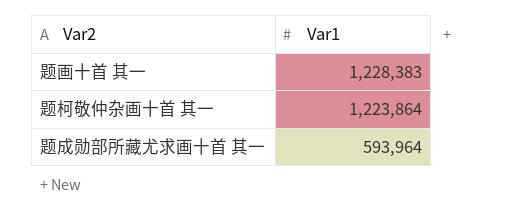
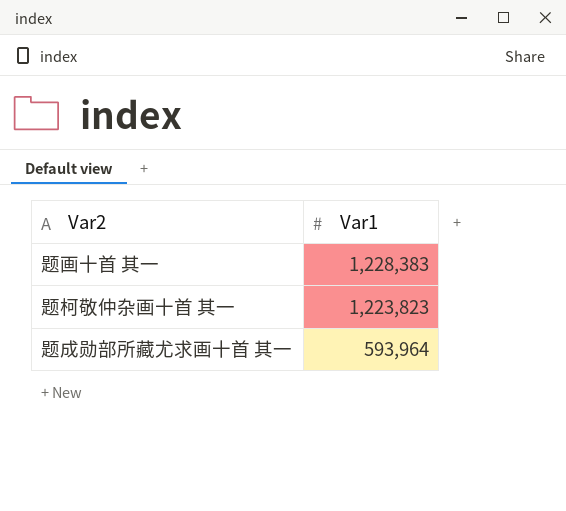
题柯敬仲杂画十首 其一 | Var1: 1,223,864 -> 1,223,823

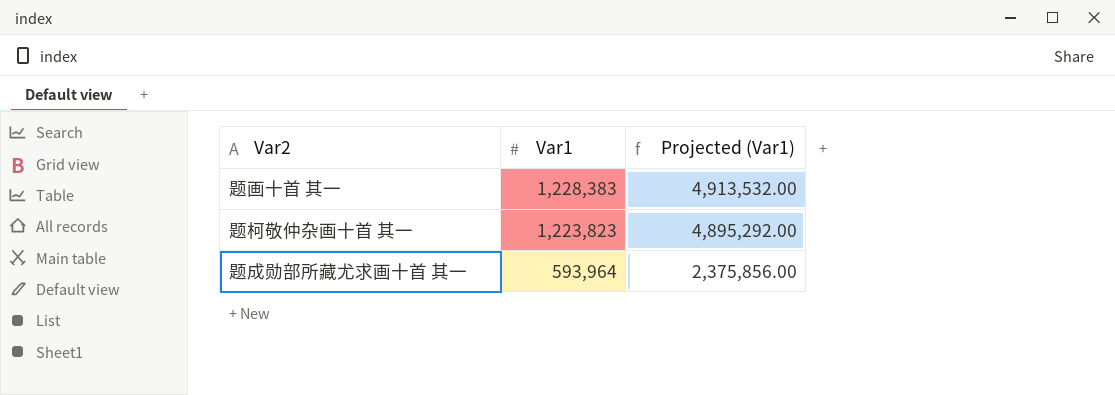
column Projected (Var1) | formula: none -> [Var1] * 4

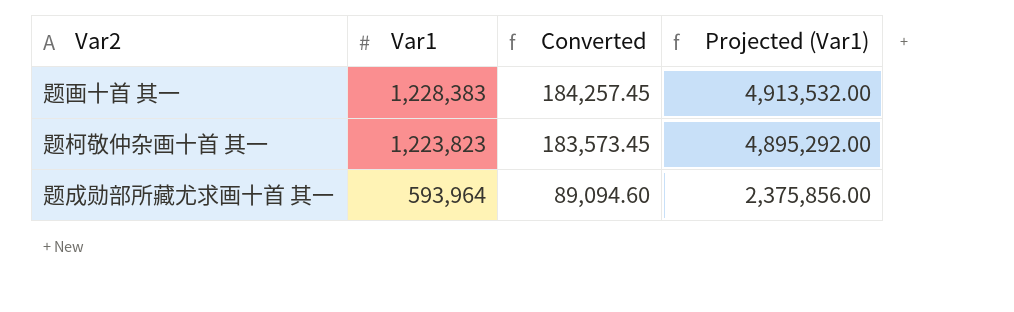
column Converted | formula: none -> [Var1] * 0.15

